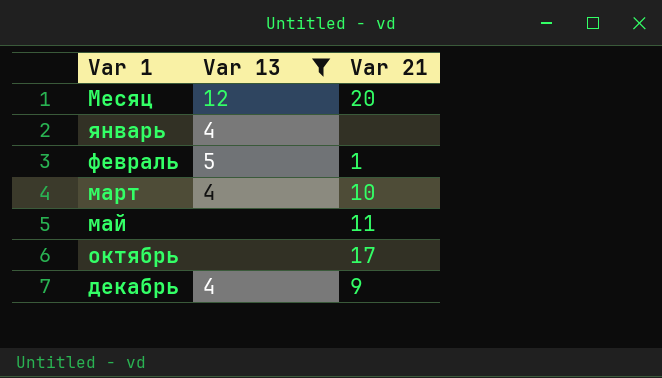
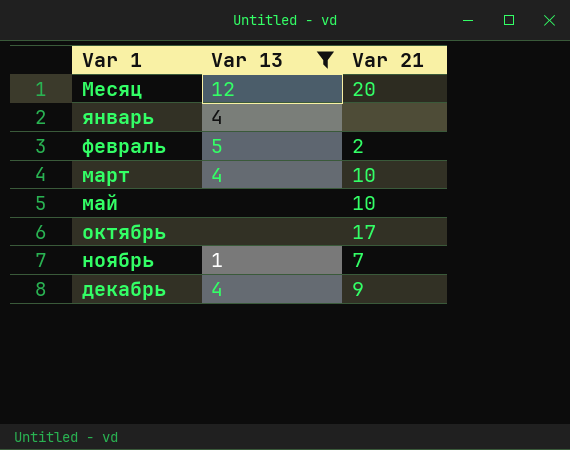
февраль | Var 21: 1 -> 2
май | Var 21: 11 -> 10
row ноябрь: none -> 1 | 7

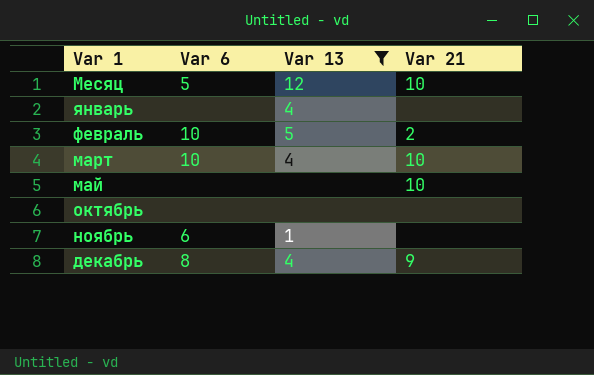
column Var 6 | position: none -> 2
Месяц | Var 21: 20 -> 10
октябрь | Var 21: 17 -> none
ноябрь | Var 21: 7 -> none

